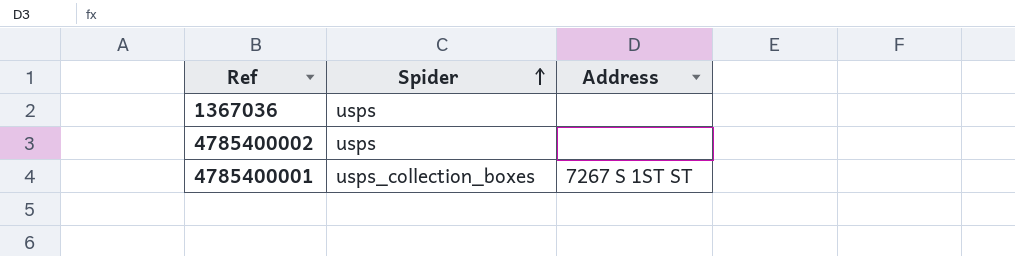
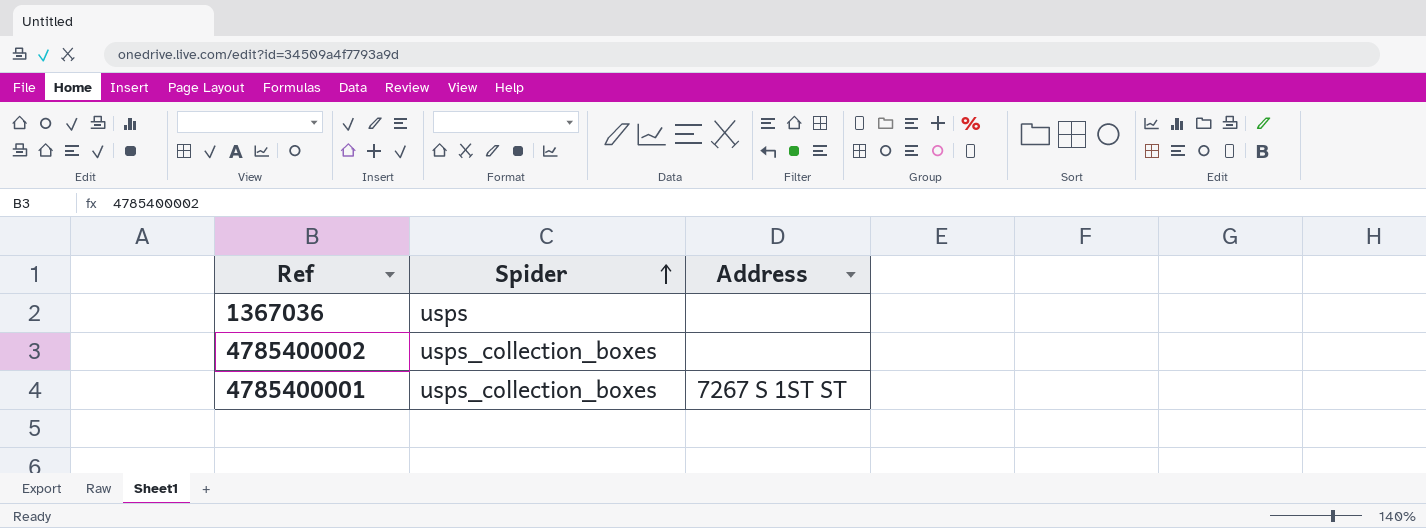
4785400002 | Spider: usps -> usps_collection_boxes

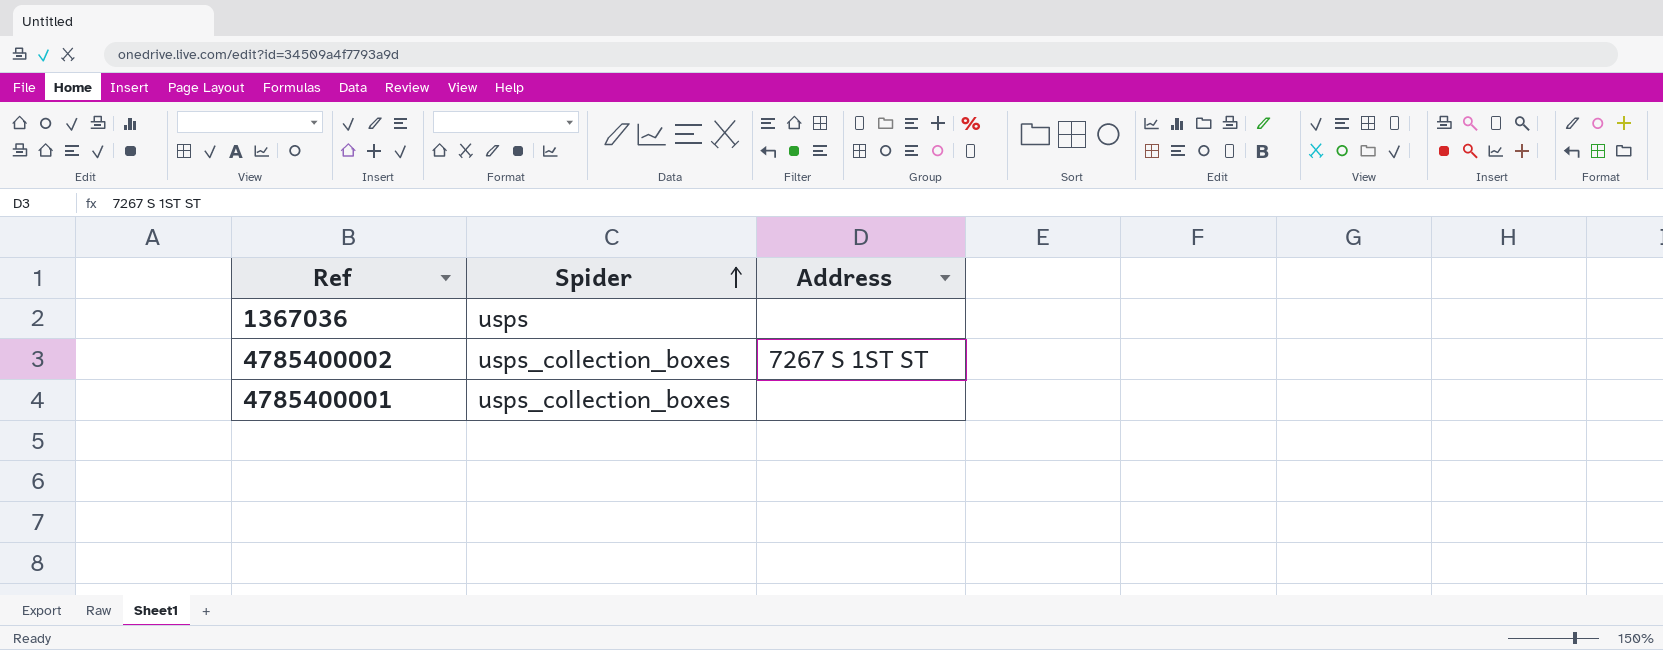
4785400002 | Address: none -> 7267 S 1ST ST
4785400001 | Address: 7267 S 1ST ST -> none

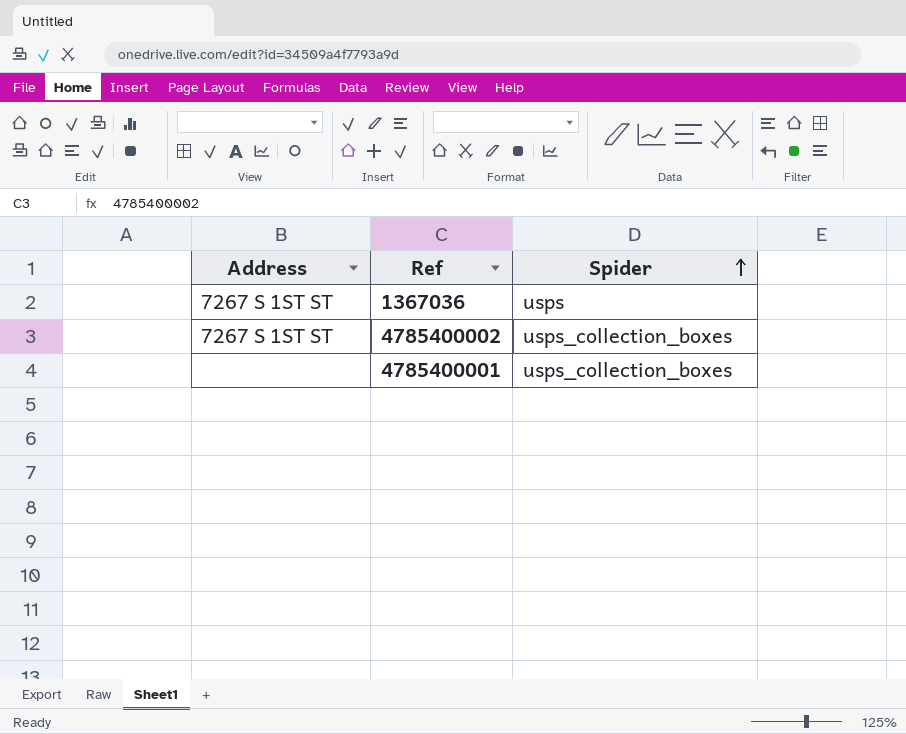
column Address | position: 3 -> 1
1367036 | Address: none -> 7267 S 1ST ST

